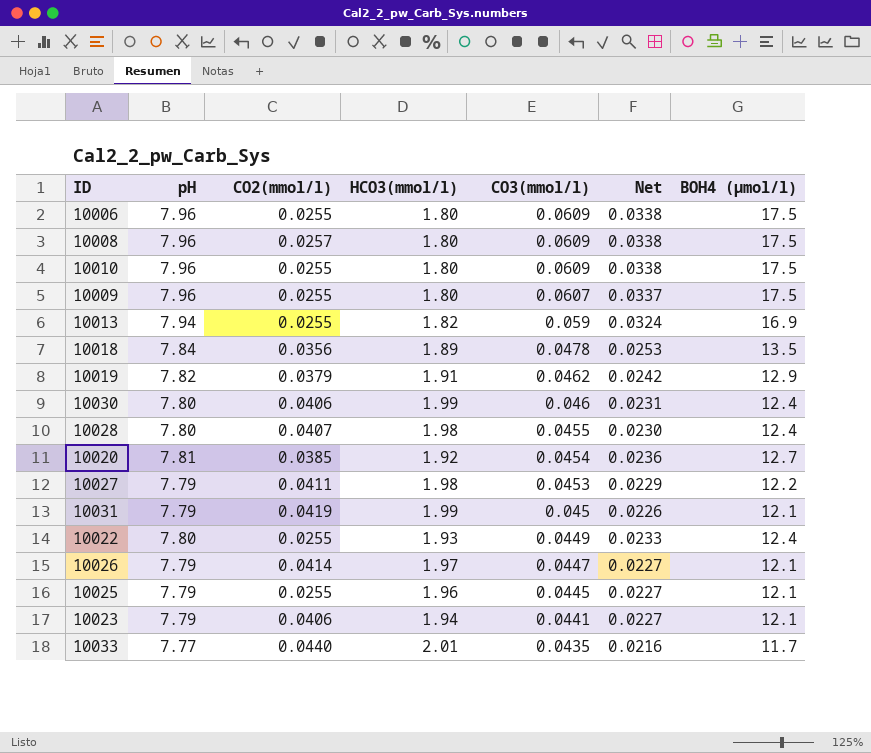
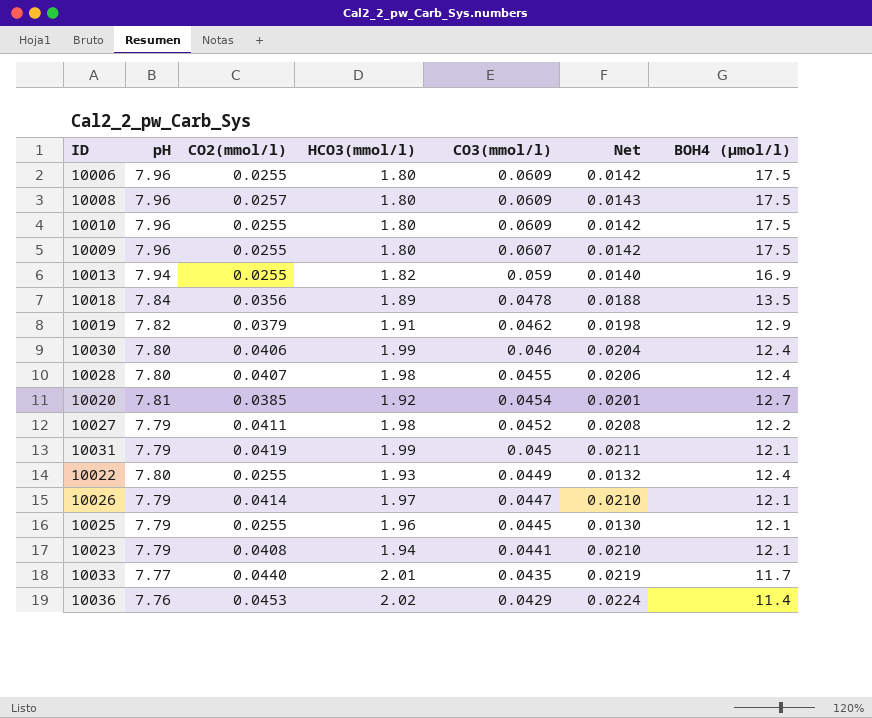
column Net | formula: [CO3(mmol/l)] / [HCO3(mmol/l)] -> [CO2(mmol/l)] / [HCO3(mmol/l)]
10027 | CO3(mmol/l): 0.0453 -> 0.0452
10023 | CO2(mmol/l): 0.0406 -> 0.0408
row 10036: none -> 7.76 | 0.0453 | 2.02 | 0.0429 | 0.0224 | 11.4

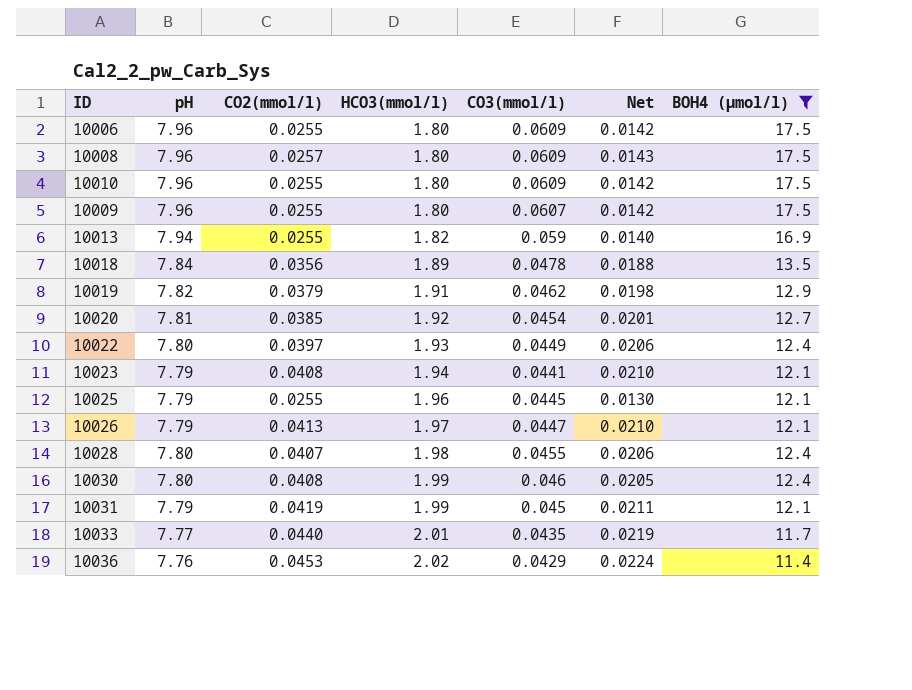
filter: none -> BOH4 (µmol/l) != 12.2
row order: CO3(mmol/l) descending -> HCO3(mmol/l) ascending
10022 | CO2(mmol/l): 0.0255 -> 0.0397
10022 | Net: 0.0132 -> 0.0206
10026 | CO2(mmol/l): 0.0414 -> 0.0413
10030 | CO2(mmol/l): 0.0406 -> 0.0408
10030 | Net: 0.0204 -> 0.0205

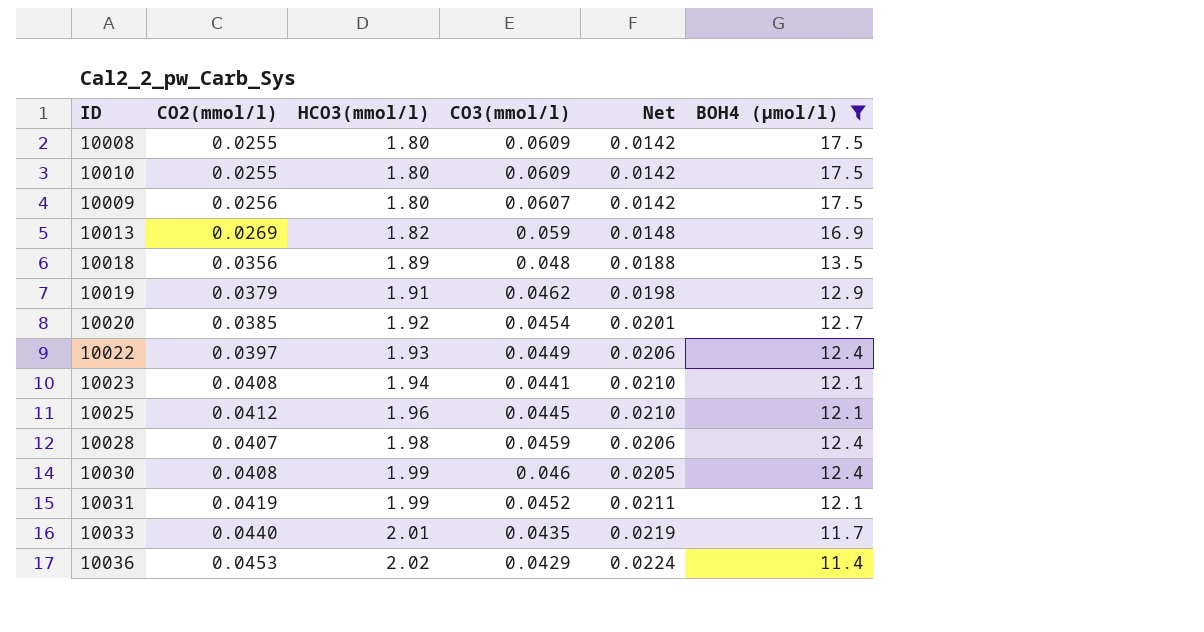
column pH | position: 2 -> none
row 10006: 7.96 | 0.0255 | 1.80 | 0.0609 | 0.0142 | 17.5 -> none
row 10026: 7.79 | 0.0413 | 1.97 | 0.0447 | 0.0210 | 12.1 -> none
10008 | CO2(mmol/l): 0.0257 -> 0.0255
10008 | Net: 0.0143 -> 0.0142
10009 | CO2(mmol/l): 0.0255 -> 0.0256
10013 | CO2(mmol/l): 0.0255 -> 0.0269
10013 | Net: 0.0140 -> 0.0148
10018 | CO3(mmol/l): 0.0478 -> 0.048
10025 | CO2(mmol/l): 0.0255 -> 0.0412
10025 | Net: 0.0130 -> 0.0210
10028 | CO3(mmol/l): 0.0455 -> 0.0459
10031 | CO3(mmol/l): 0.045 -> 0.0452

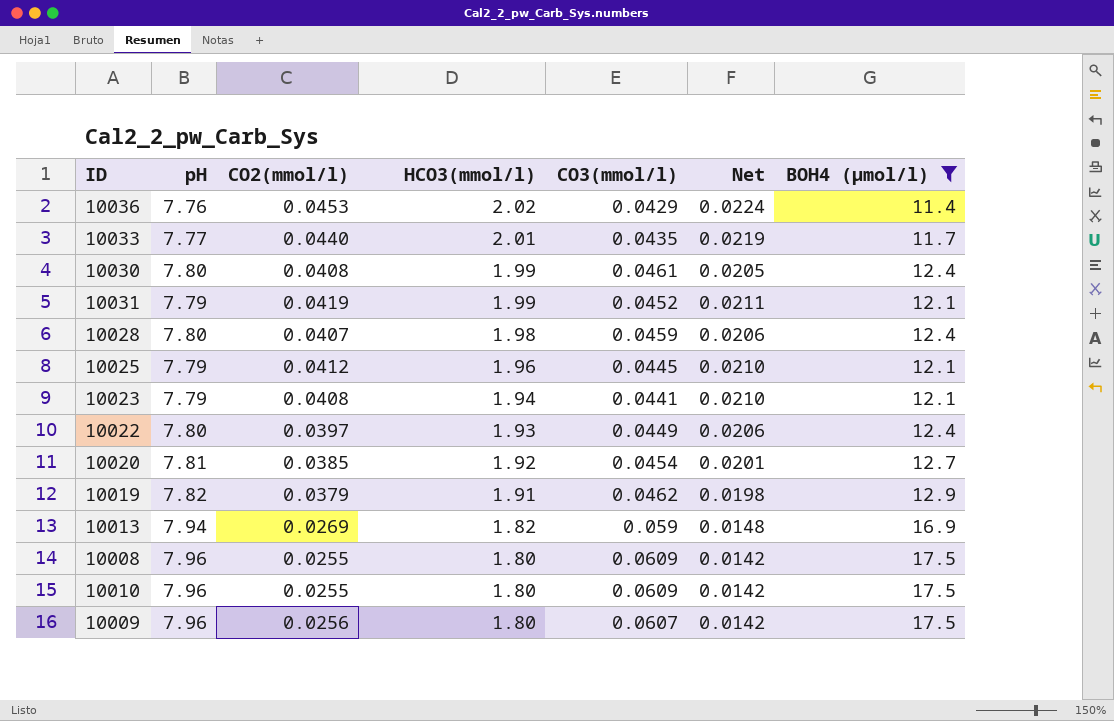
row order: HCO3(mmol/l) ascending -> HCO3(mmol/l) descending
column pH | position: none -> 2
row 10018: 0.0356 | 1.89 | 0.048 | 0.0188 | 13.5 -> none
10030 | CO3(mmol/l): 0.046 -> 0.0461

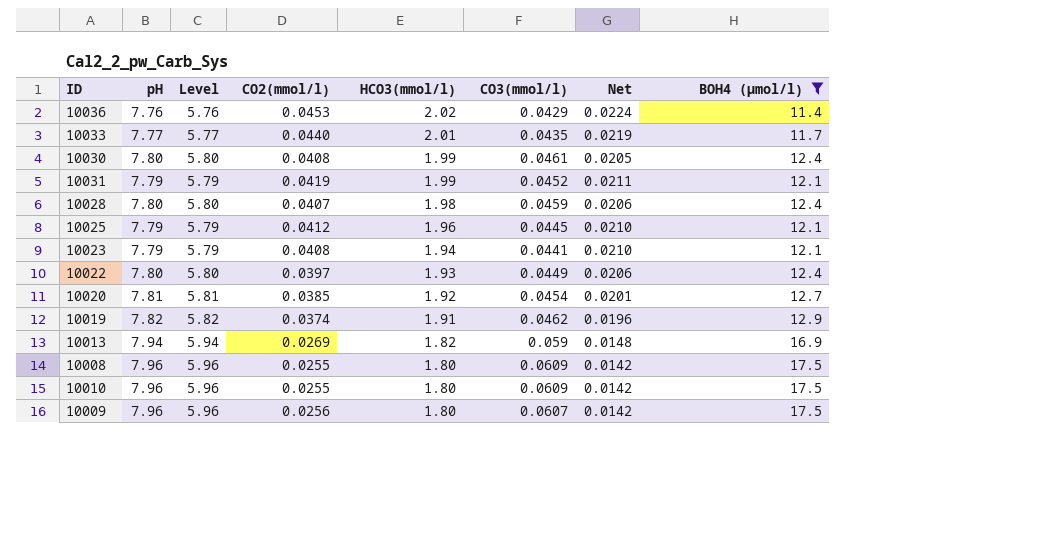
column Level | formula: none -> [pH] - 2
10019 | CO2(mmol/l): 0.0379 -> 0.0374
10019 | Net: 0.0198 -> 0.0196

